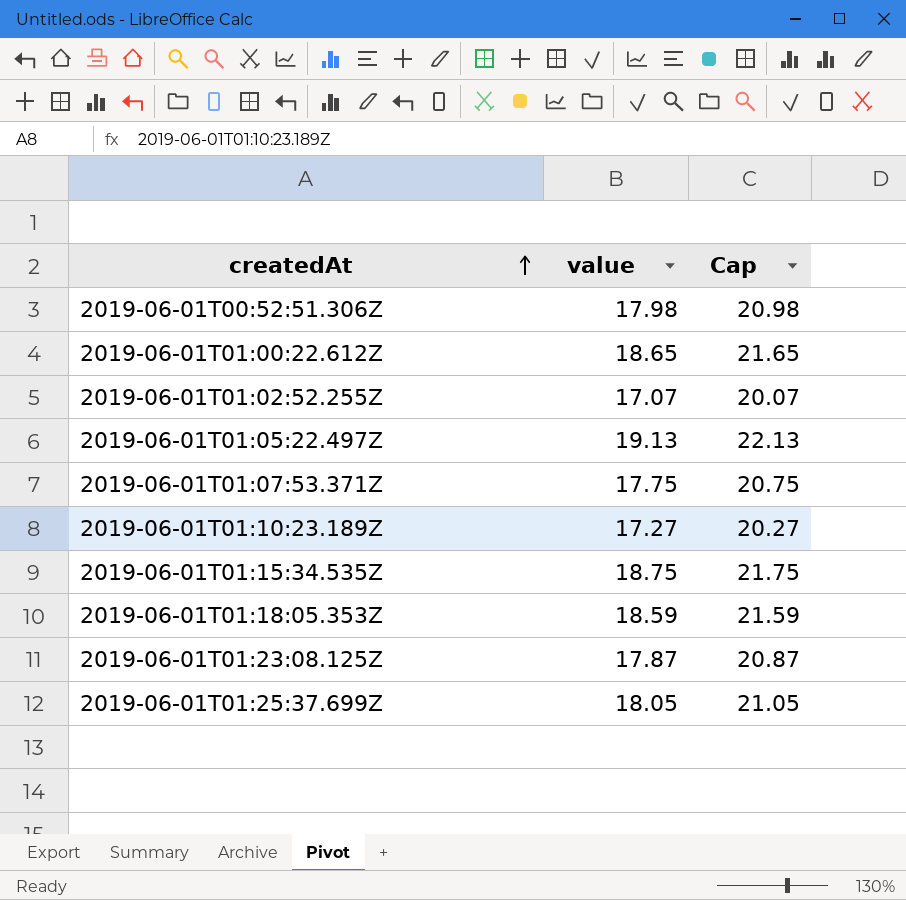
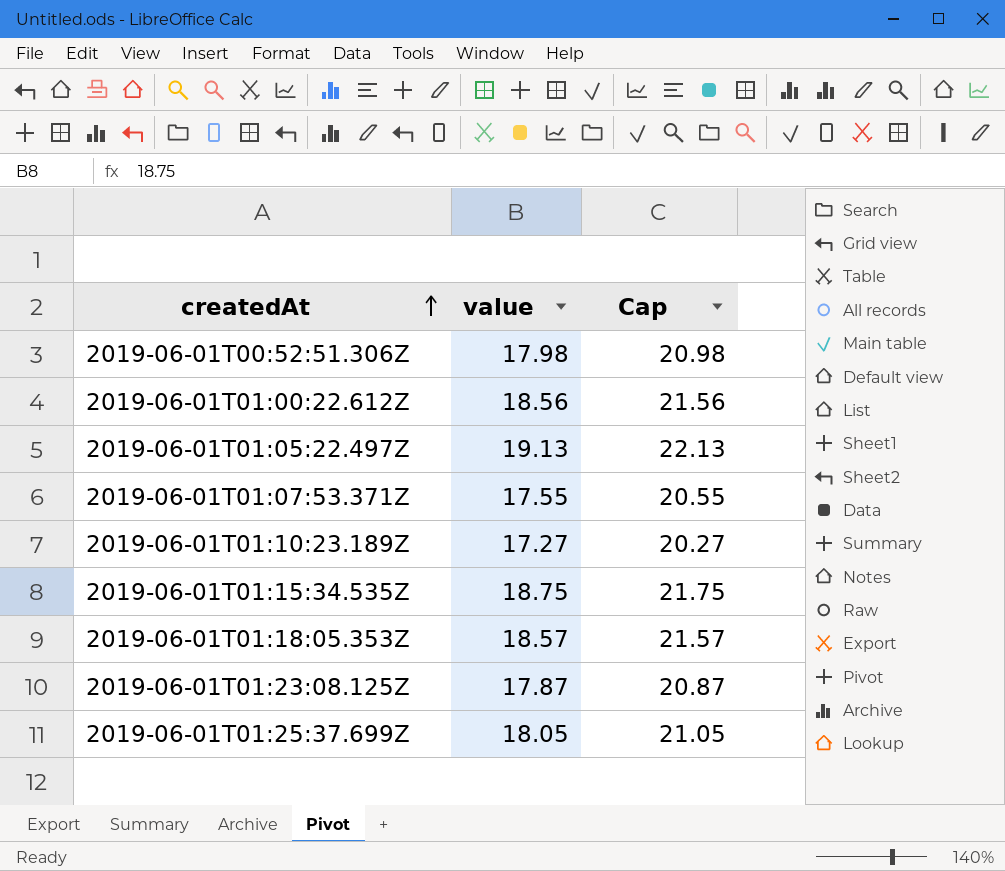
row 2019-06-01T01:02:52.255Z: 17.07 | 20.07 -> none
2019-06-01T01:00:22.612Z | value: 18.65 -> 18.56
2019-06-01T01:00:22.612Z | Cap: 21.65 -> 21.56
2019-06-01T01:07:53.371Z | value: 17.75 -> 17.55
2019-06-01T01:07:53.371Z | Cap: 20.75 -> 20.55
2019-06-01T01:18:05.353Z | value: 18.59 -> 18.57
2019-06-01T01:18:05.353Z | Cap: 21.59 -> 21.57

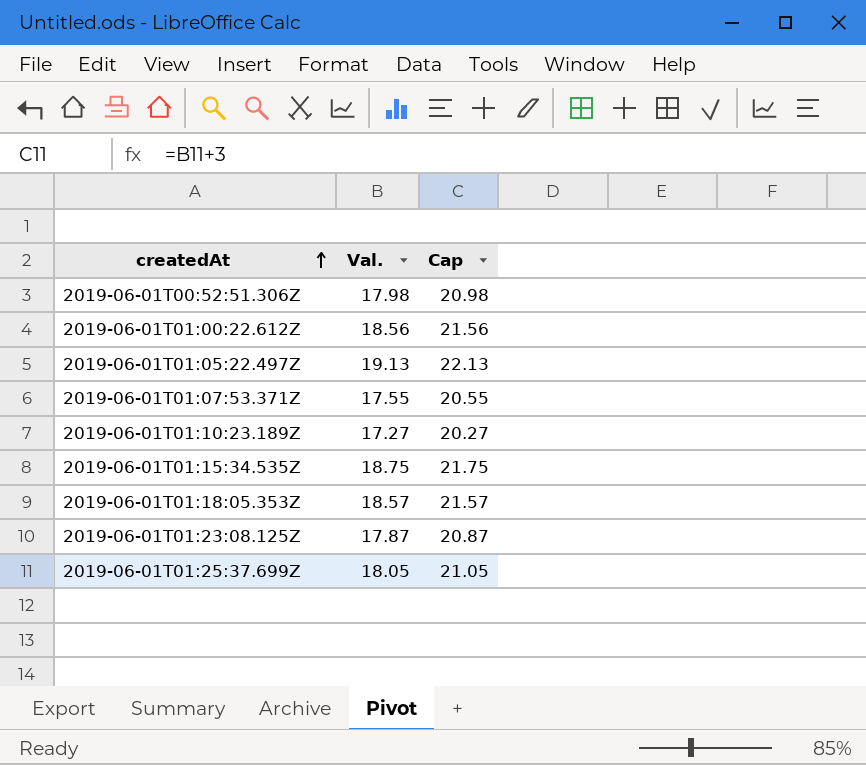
column name: value -> Val.

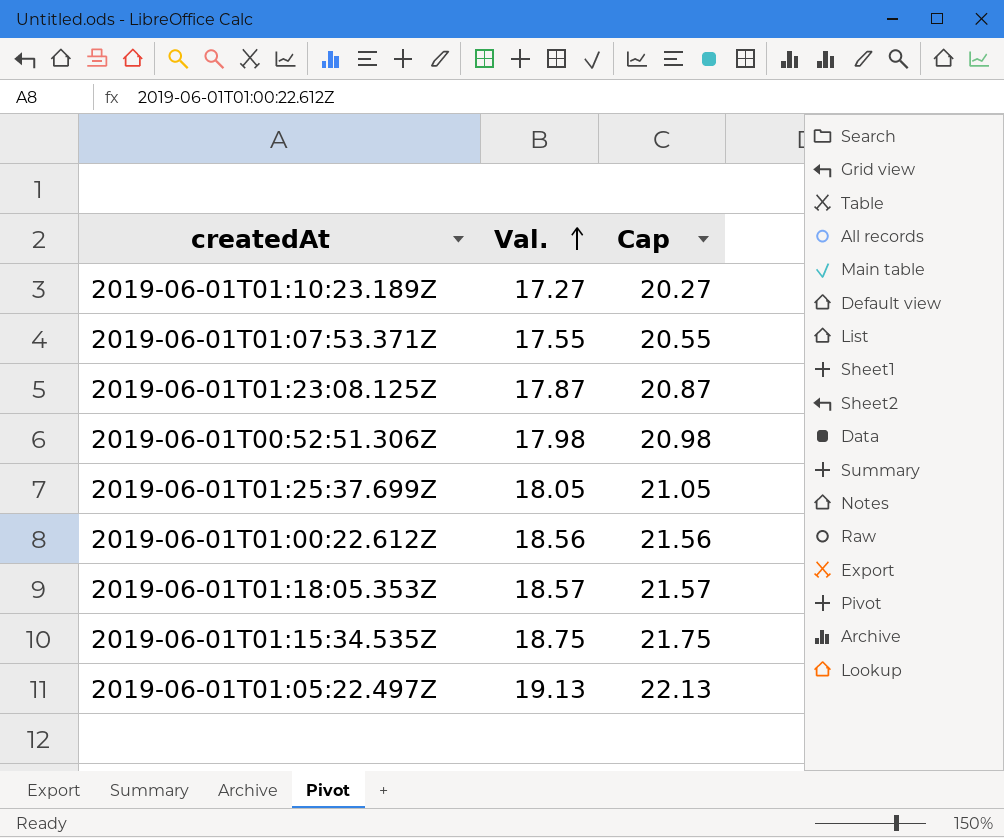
row order: createdAt ascending -> Val. ascending

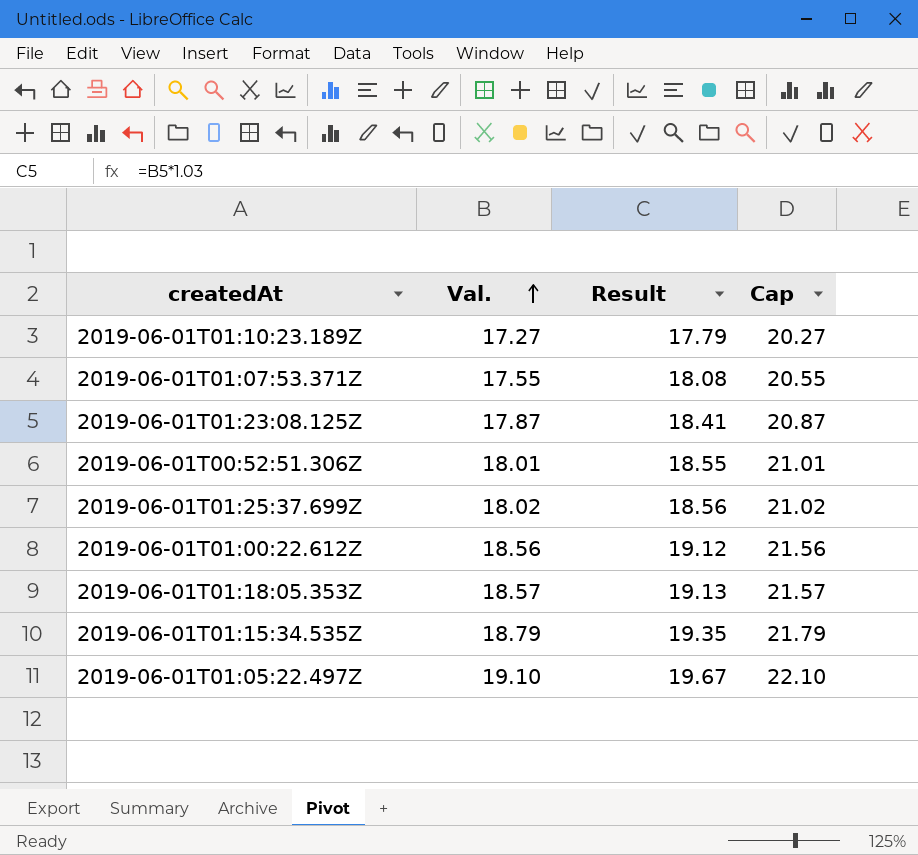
column Result | formula: none -> [Val.] * 1.03
2019-06-01T00:52:51.306Z | Val.: 17.98 -> 18.01
2019-06-01T00:52:51.306Z | Cap: 20.98 -> 21.01
2019-06-01T01:25:37.699Z | Val.: 18.05 -> 18.02
2019-06-01T01:25:37.699Z | Cap: 21.05 -> 21.02
2019-06-01T01:15:34.535Z | Val.: 18.75 -> 18.79
2019-06-01T01:15:34.535Z | Cap: 21.75 -> 21.79
2019-06-01T01:05:22.497Z | Val.: 19.13 -> 19.10
2019-06-01T01:05:22.497Z | Cap: 22.13 -> 22.10

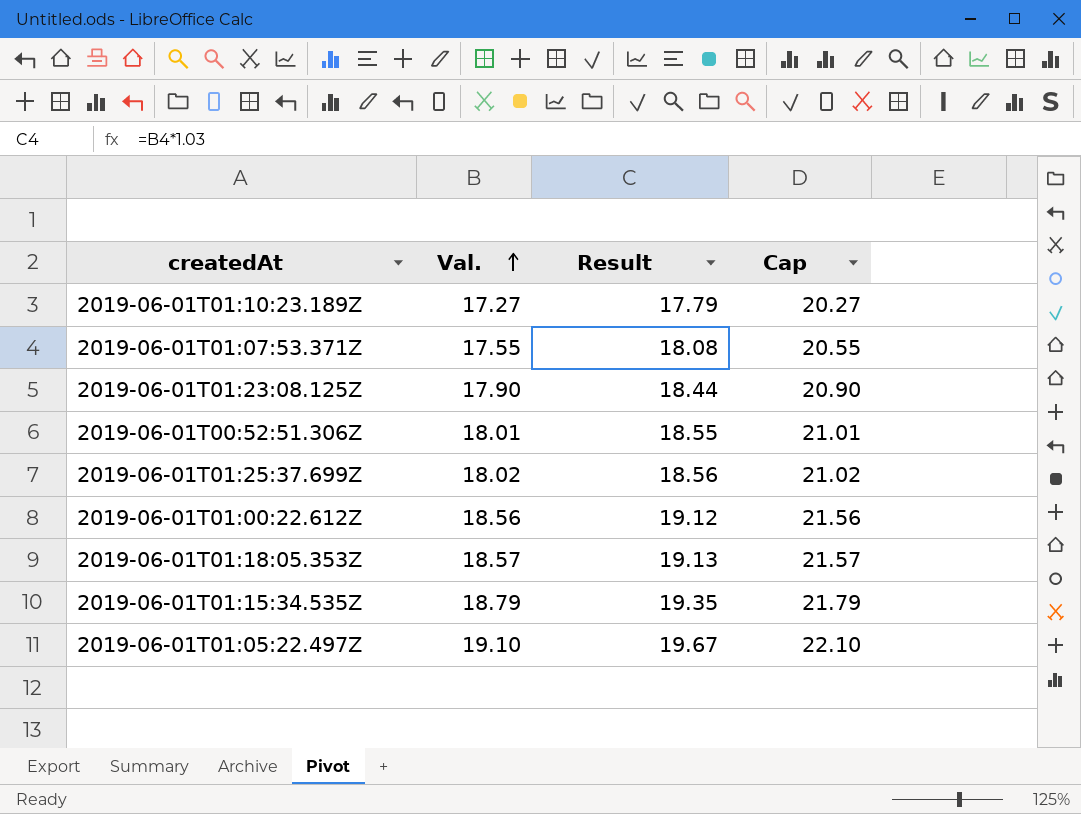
2019-06-01T01:23:08.125Z | Val.: 17.87 -> 17.90
2019-06-01T01:23:08.125Z | Result: 18.41 -> 18.44
2019-06-01T01:23:08.125Z | Cap: 20.87 -> 20.90

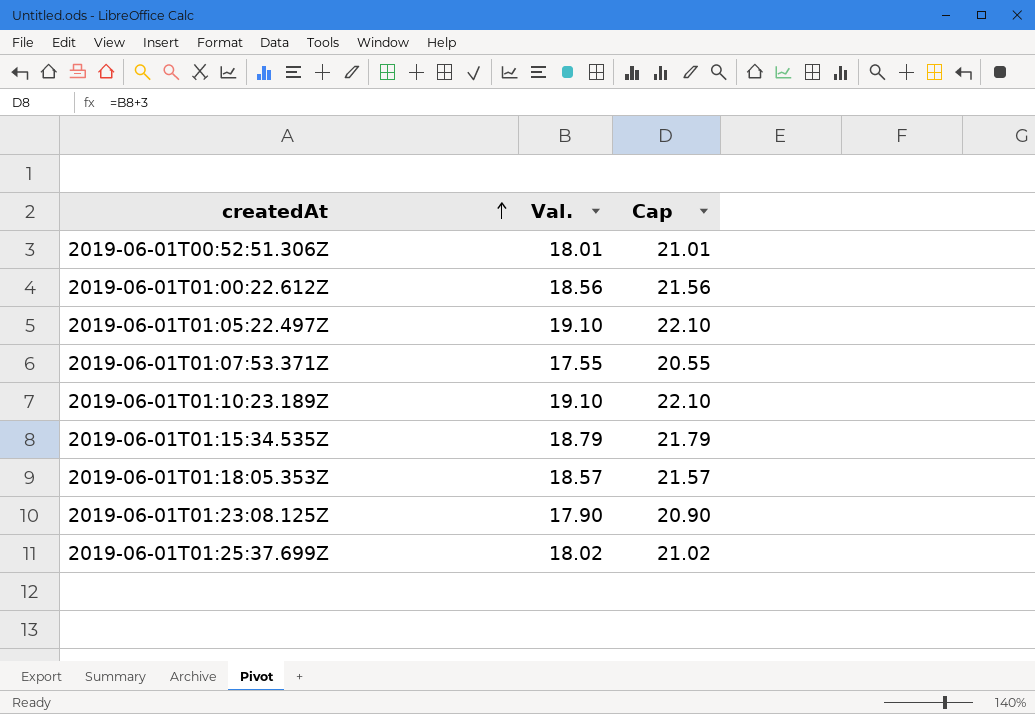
row order: Val. ascending -> createdAt ascending
column Result | formula: [Val.] * 1.03 -> none
2019-06-01T01:10:23.189Z | Val.: 17.27 -> 19.10
2019-06-01T01:10:23.189Z | Cap: 20.27 -> 22.10

